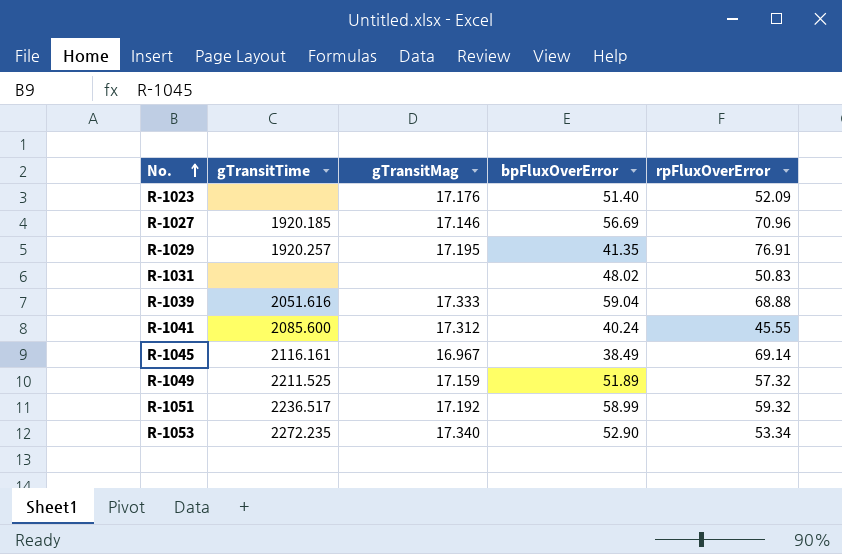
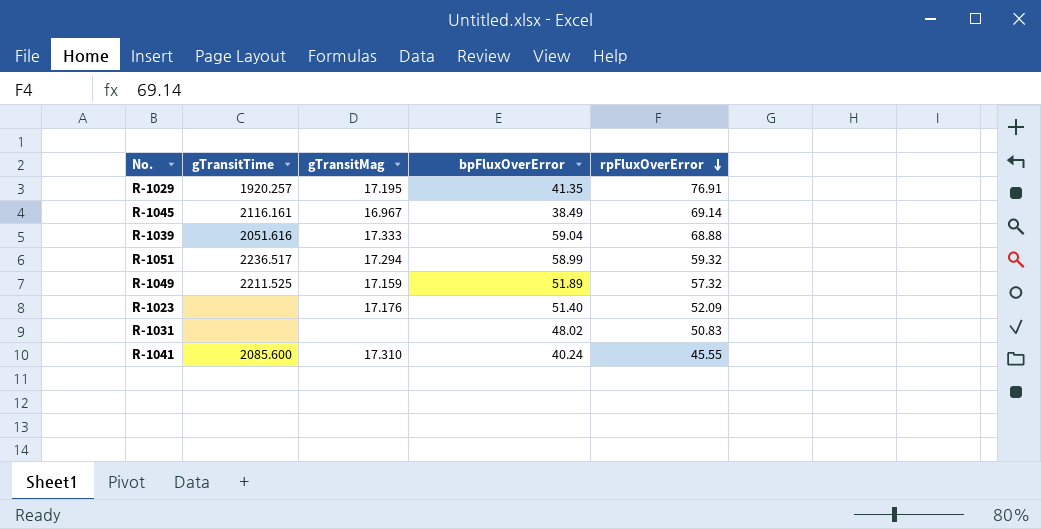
row order: No. ascending -> rpFluxOverError descending
row R-1027: 1920.185 | 17.146 | 56.69 | 70.96 -> none
row R-1053: 2272.235 | 17.340 | 52.90 | 53.34 -> none
R-1051 | gTransitMag: 17.192 -> 17.294
R-1041 | gTransitMag: 17.312 -> 17.310

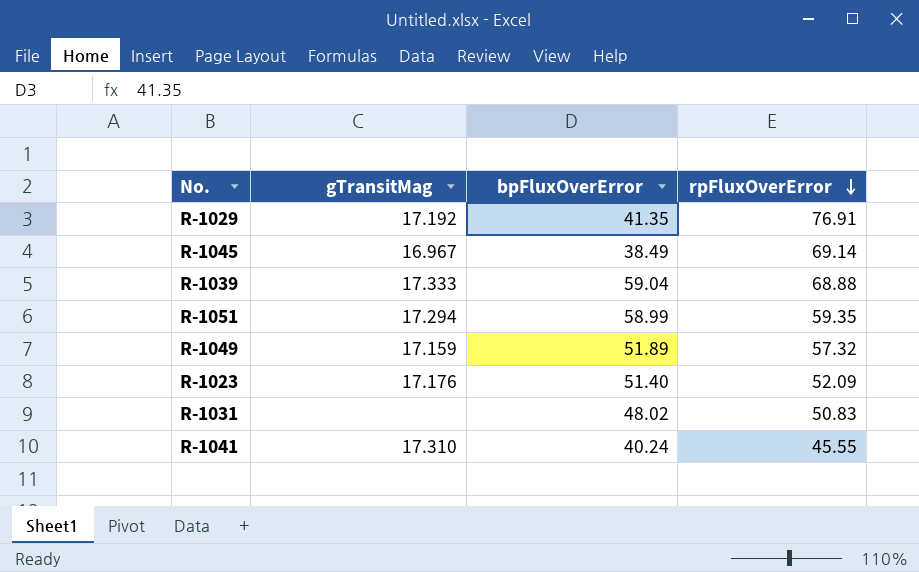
column gTransitTime | position: 2 -> none
R-1029 | gTransitMag: 17.195 -> 17.192
R-1051 | rpFluxOverError: 59.32 -> 59.35

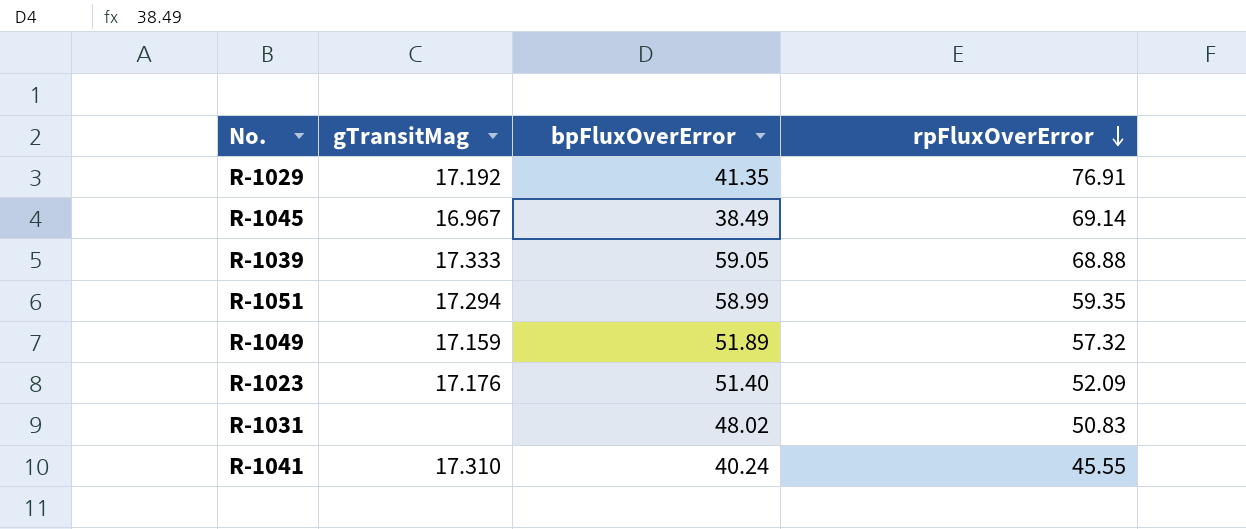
R-1039 | bpFluxOverError: 59.04 -> 59.05

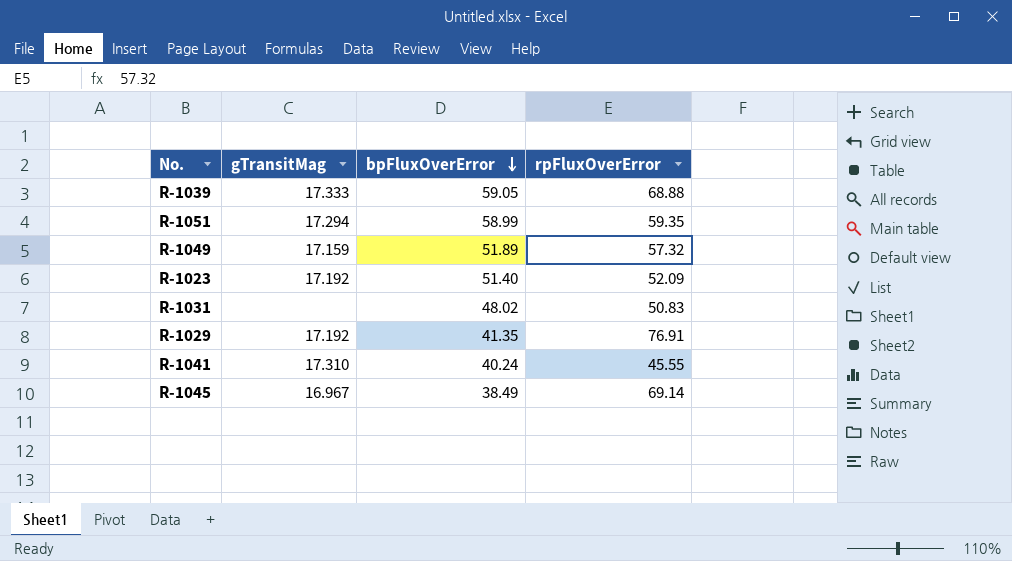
row order: rpFluxOverError descending -> bpFluxOverError descending
R-1023 | gTransitMag: 17.176 -> 17.192

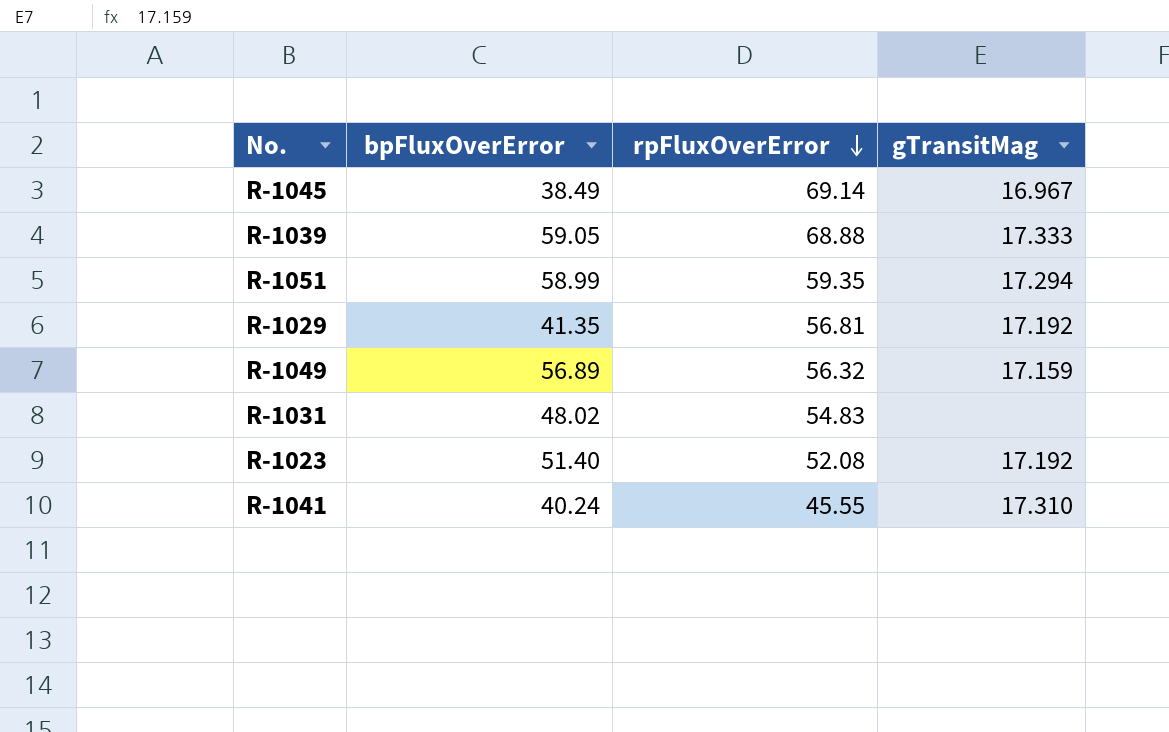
row order: bpFluxOverError descending -> rpFluxOverError descending
column gTransitMag | position: 2 -> 4
R-1029 | rpFluxOverError: 76.91 -> 56.81
R-1049 | bpFluxOverError: 51.89 -> 56.89
R-1049 | rpFluxOverError: 57.32 -> 56.32
R-1031 | rpFluxOverError: 50.83 -> 54.83
R-1023 | rpFluxOverError: 52.09 -> 52.08

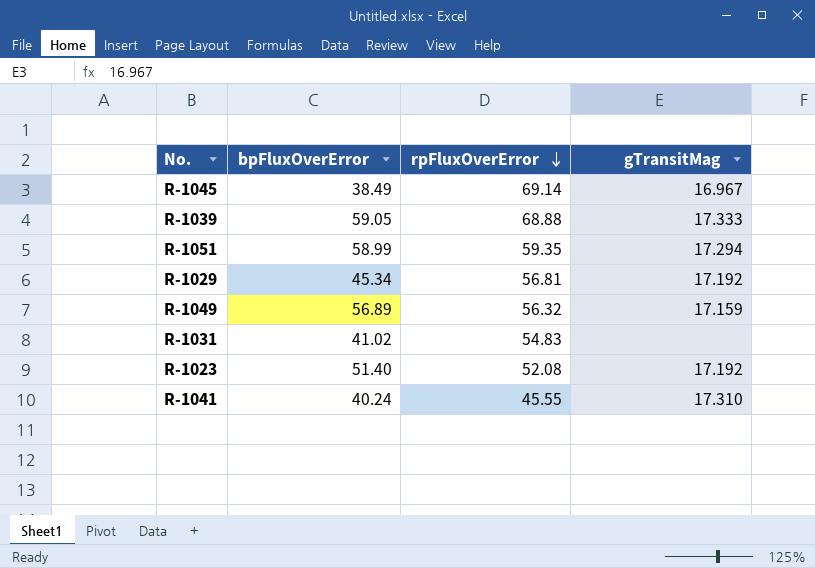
R-1029 | bpFluxOverError: 41.35 -> 45.34
R-1031 | bpFluxOverError: 48.02 -> 41.02

